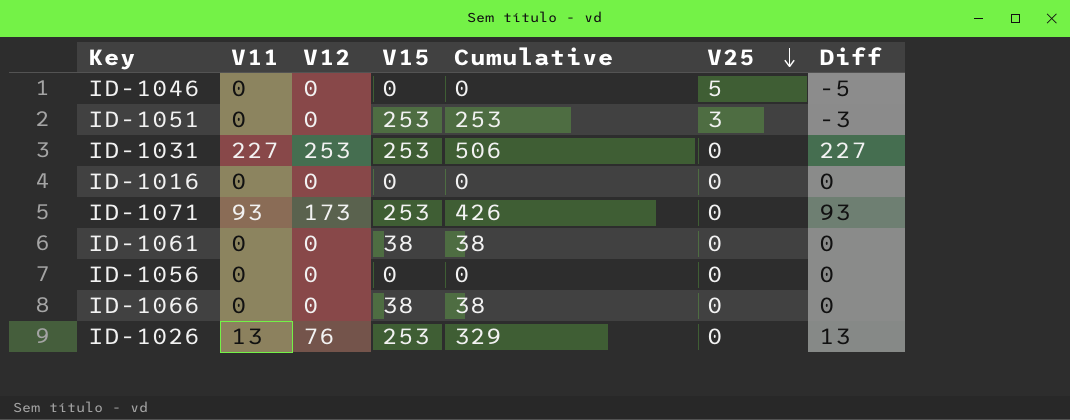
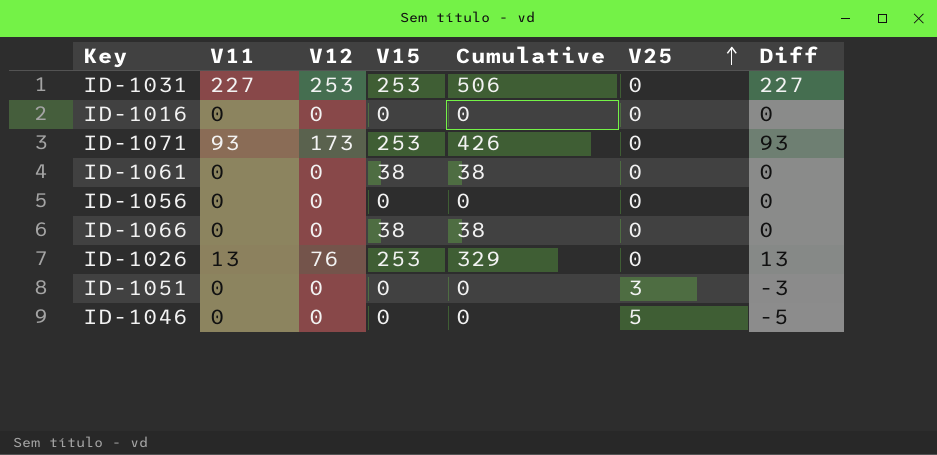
row order: V25 descending -> V25 ascending
ID-1051 | V15: 253 -> 0
ID-1051 | Cumulative: 253 -> 0

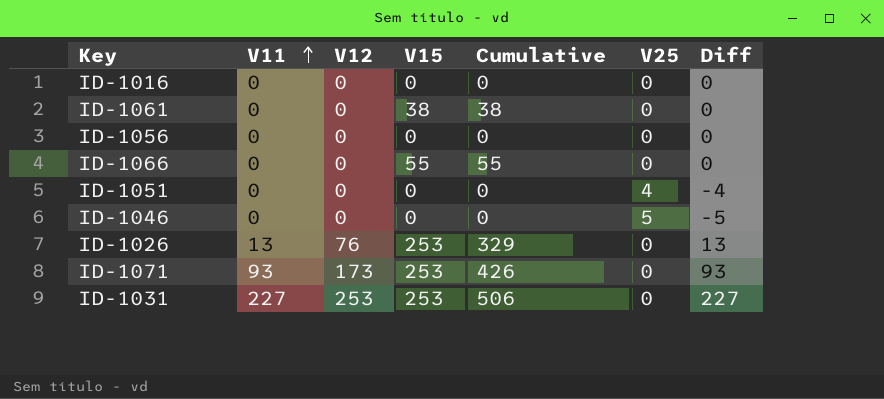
row order: V25 ascending -> V11 ascending
ID-1066 | V15: 38 -> 55
ID-1066 | Cumulative: 38 -> 55
ID-1051 | V25: 3 -> 4
ID-1051 | Diff: -3 -> -4

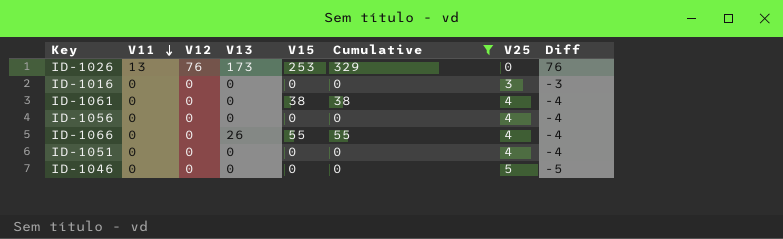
filter: none -> Cumulative <= 329
row order: V11 ascending -> V11 descending
column V13 | position: none -> 4
column Diff | formula: [V11] - [V25] -> [V12] - [V25]
ID-1016 | V25: 0 -> 3
ID-1061 | V25: 0 -> 4
ID-1056 | V25: 0 -> 4
ID-1066 | V25: 0 -> 4

